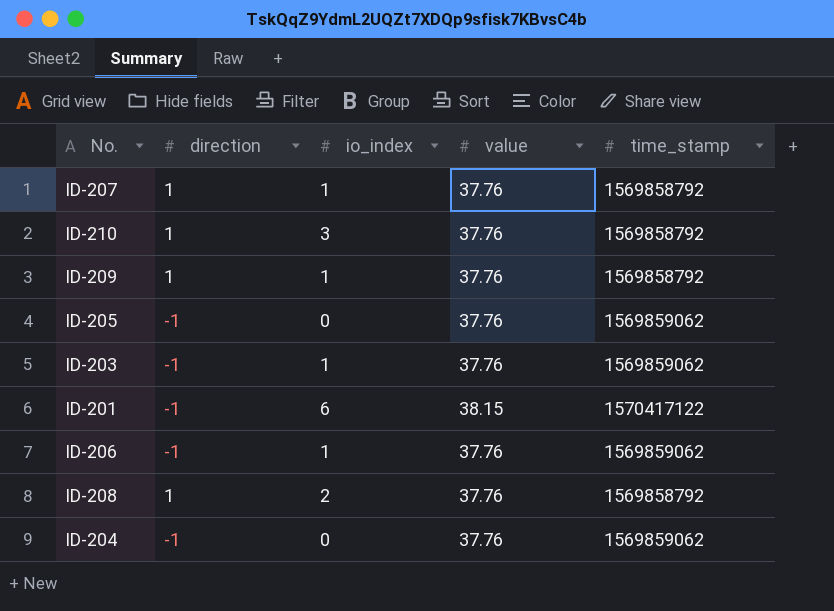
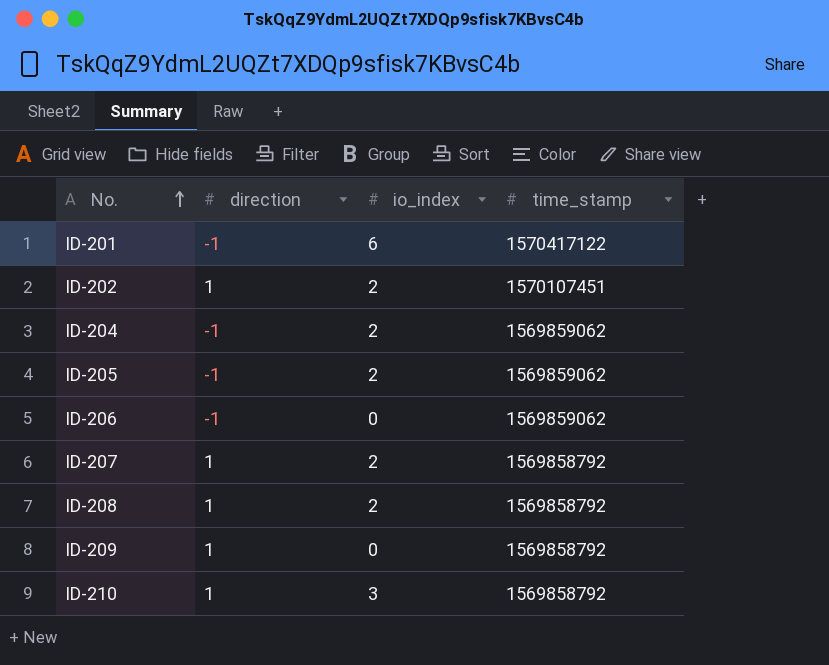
row order: none -> No. ascending
column value | position: 4 -> none
row ID-203: -1 | 1 | 37.76 | 1569859062 -> none
row ID-202: none -> 1 | 2 | 1570107451
ID-204 | io_index: 0 -> 2
ID-205 | io_index: 0 -> 2
ID-206 | io_index: 1 -> 0
ID-207 | io_index: 1 -> 2
ID-209 | io_index: 1 -> 0

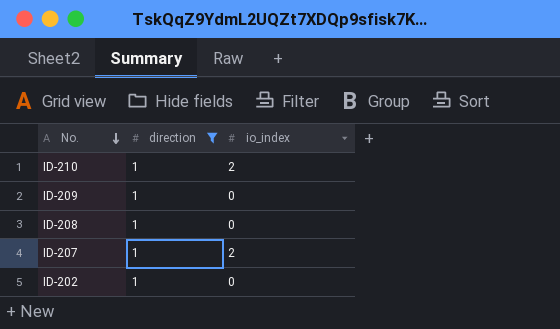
filter: none -> direction = 1
row order: No. ascending -> No. descending
column time_stamp | position: 4 -> none
ID-210 | io_index: 3 -> 2
ID-208 | io_index: 2 -> 0
ID-202 | io_index: 2 -> 0

